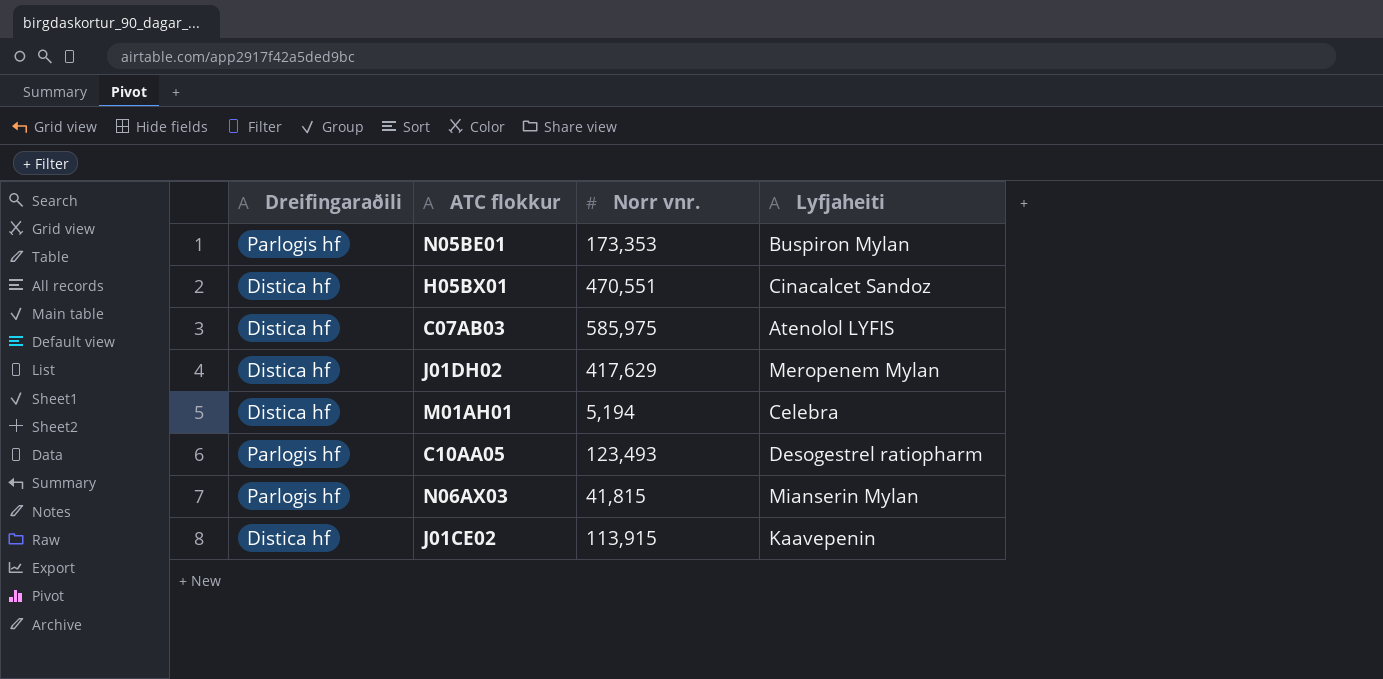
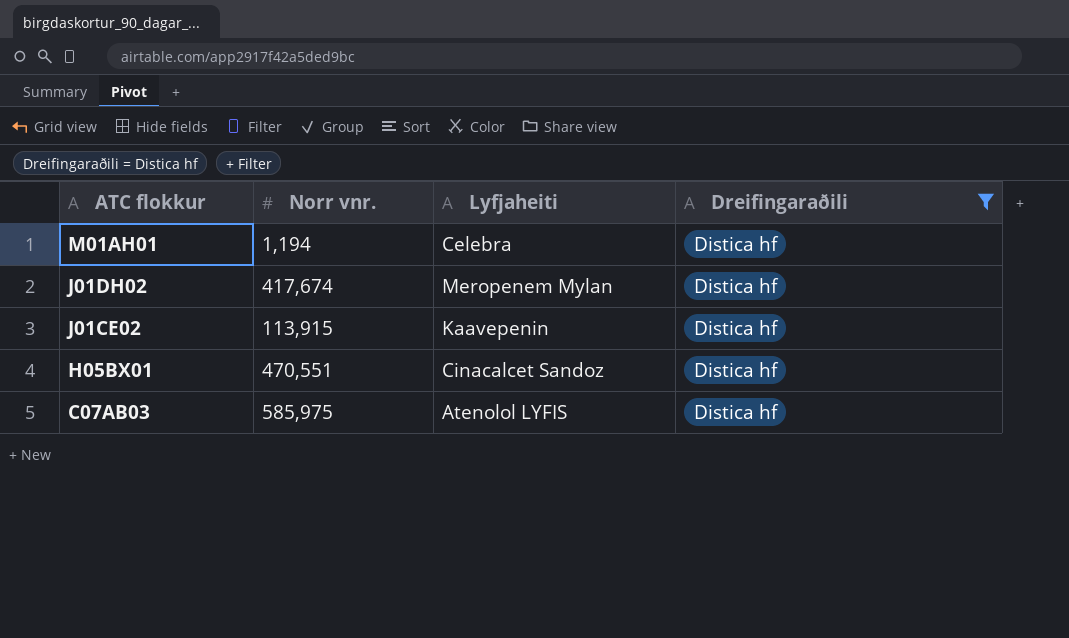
filter: none -> Dreifingaraðili = Distica hf
row order: none -> ATC flokkur descending
column Dreifingaraðili | position: 1 -> 4
M01AH01 | Norr vnr.: 5,194 -> 1,194
J01DH02 | Norr vnr.: 417,629 -> 417,674

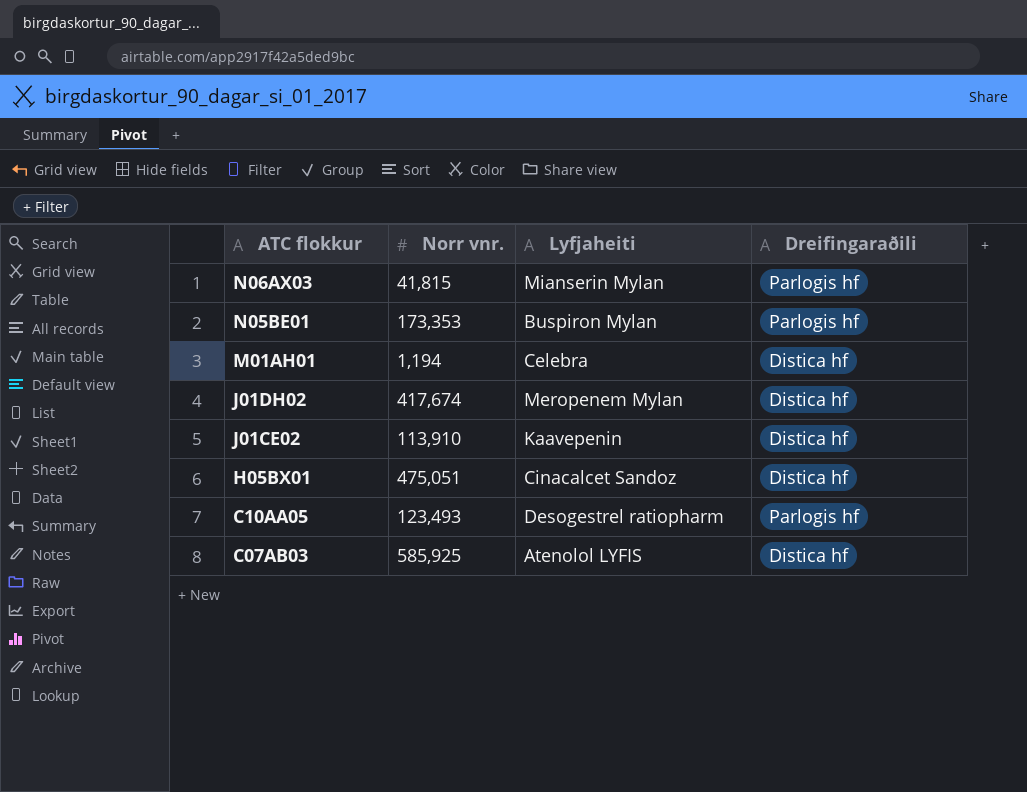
filter: Dreifingaraðili = Distica hf -> none
J01CE02 | Norr vnr.: 113,915 -> 113,910
H05BX01 | Norr vnr.: 470,551 -> 475,051
C07AB03 | Norr vnr.: 585,975 -> 585,925

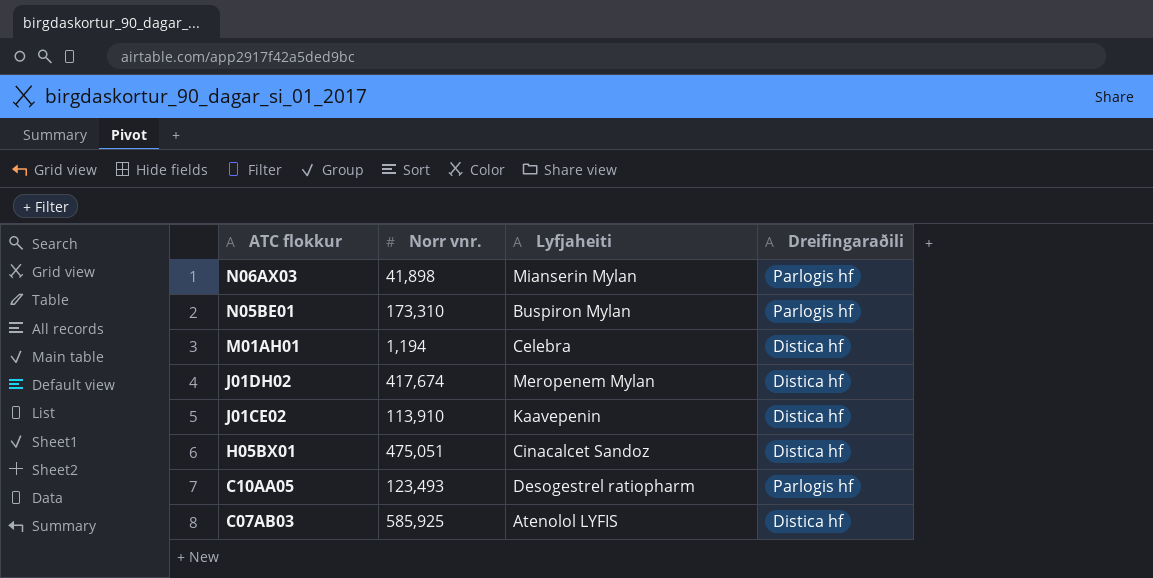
N06AX03 | Norr vnr.: 41,815 -> 41,898
N05BE01 | Norr vnr.: 173,353 -> 173,310

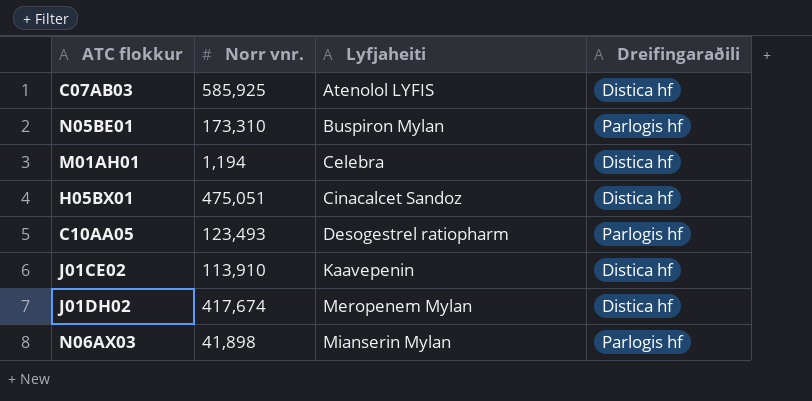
row order: ATC flokkur descending -> Lyfjaheiti ascending

